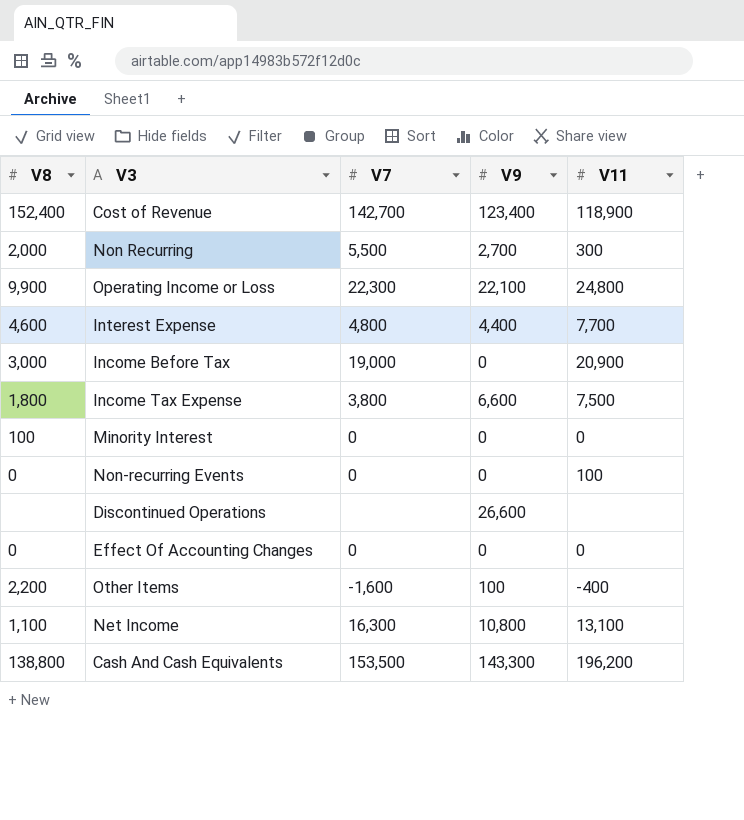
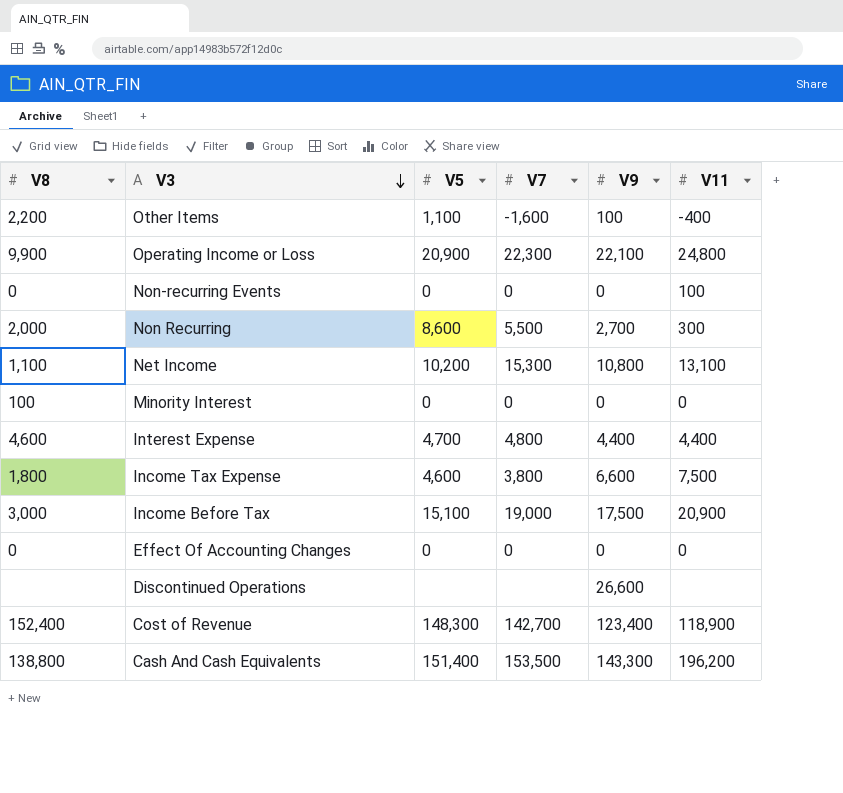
row order: none -> V3 descending
column V5 | position: none -> 3
Net Income | V7: 16,300 -> 15,300
Interest Expense | V11: 7,700 -> 4,400
Income Before Tax | V9: 0 -> 17,500

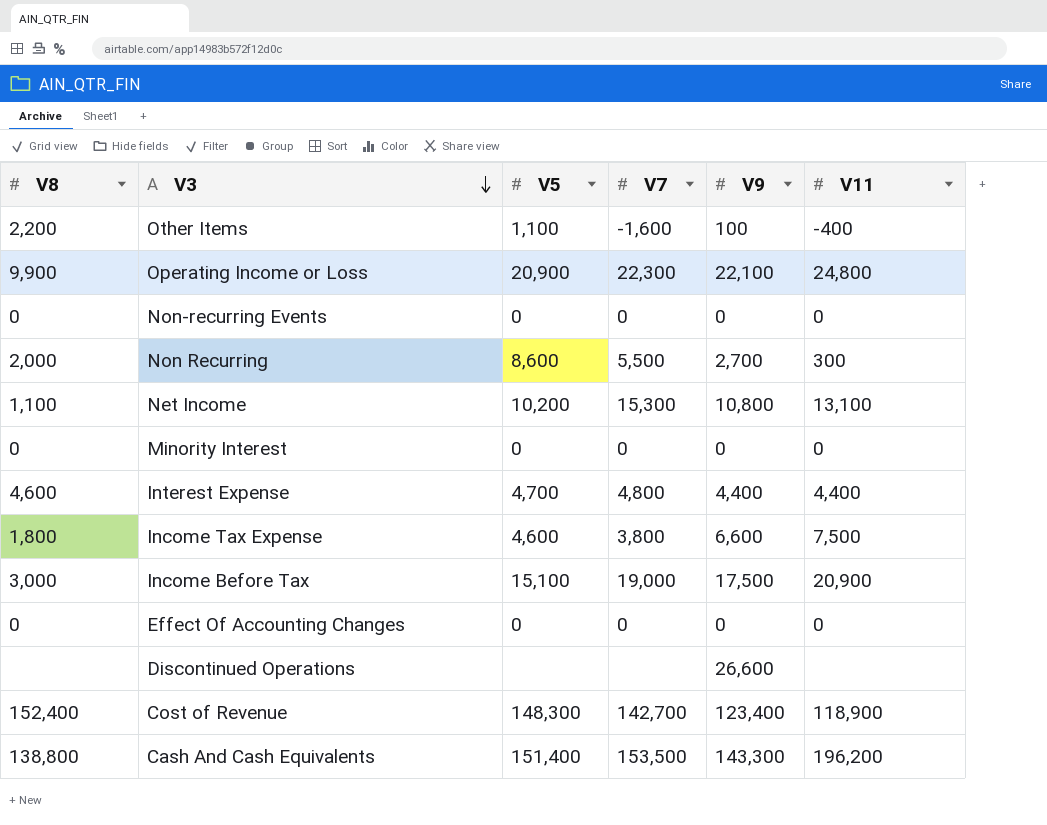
Non-recurring Events | V11: 100 -> 0
Minority Interest | V8: 100 -> 0

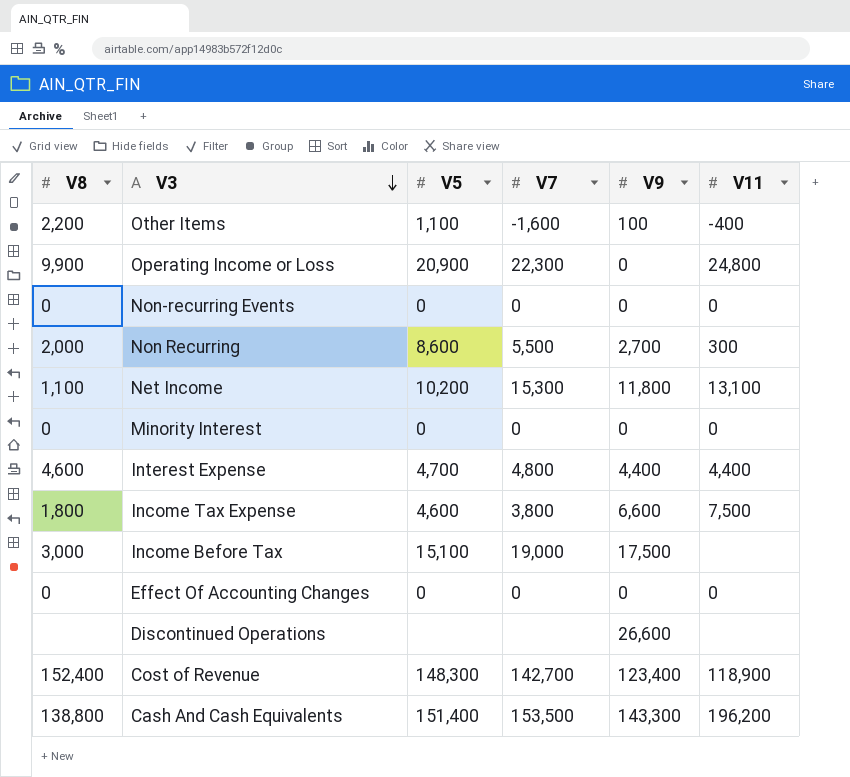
Operating Income or Loss | V9: 22,100 -> 0
Net Income | V9: 10,800 -> 11,800
Income Before Tax | V11: 20,900 -> none

